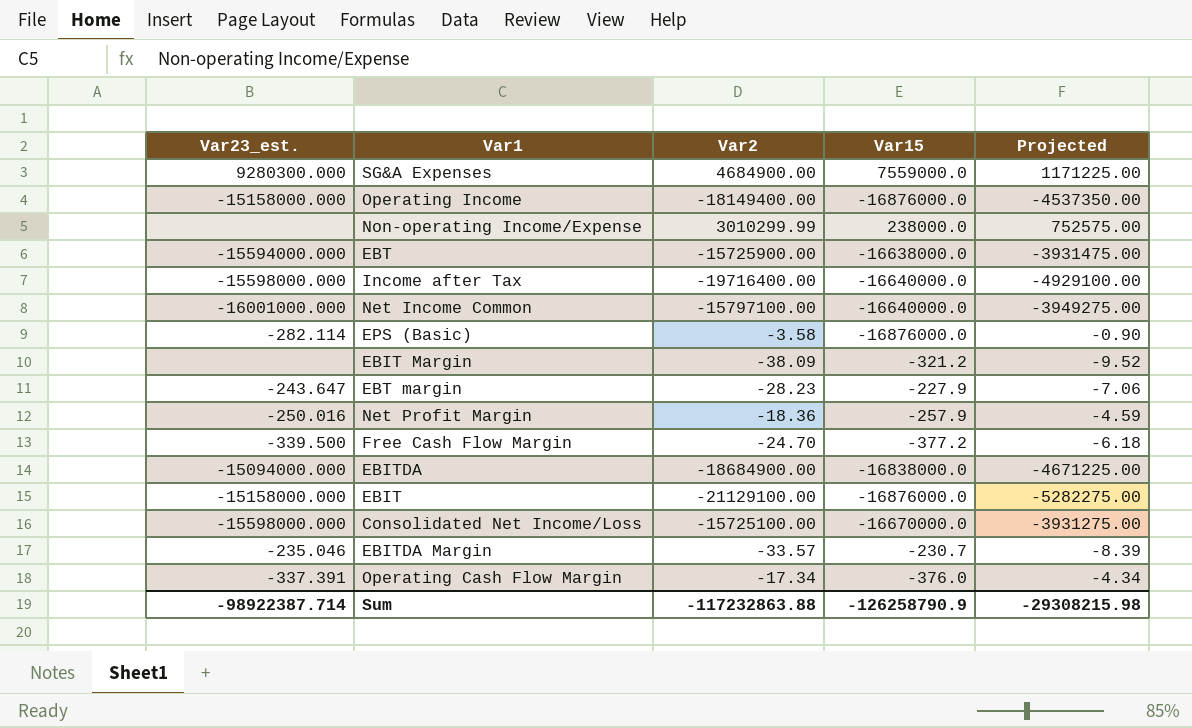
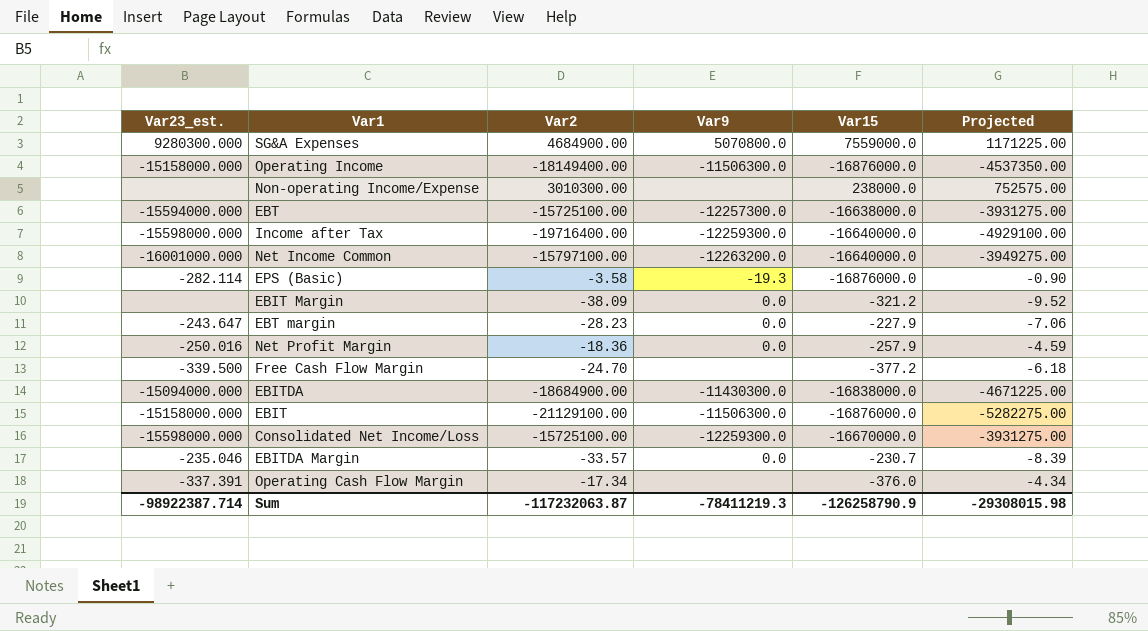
column Var9 | position: none -> 4
Non-operating Income/Expense | Var2: 3010299.99 -> 3010300.00
EBT | Var2: -15725900.00 -> -15725100.00
EBT | Projected: -3931475.00 -> -3931275.00
Sum | Var2: -117232863.88 -> -117232063.87
Sum | Projected: -29308215.98 -> -29308015.98

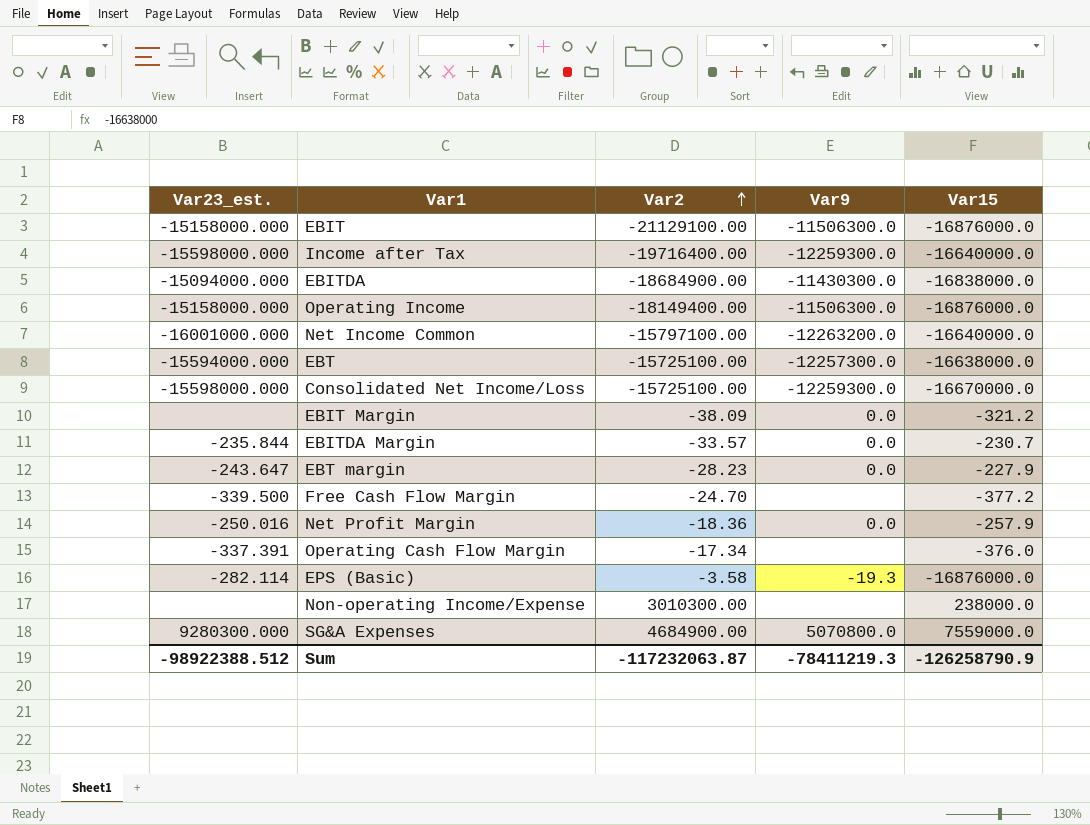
row order: none -> Var2 ascending
column Projected | formula: [Var2] * 0.25 -> none
EBITDA Margin | Var23_est.: -235.046 -> -235.844
Sum | Var23_est.: -98922387.714 -> -98922388.512

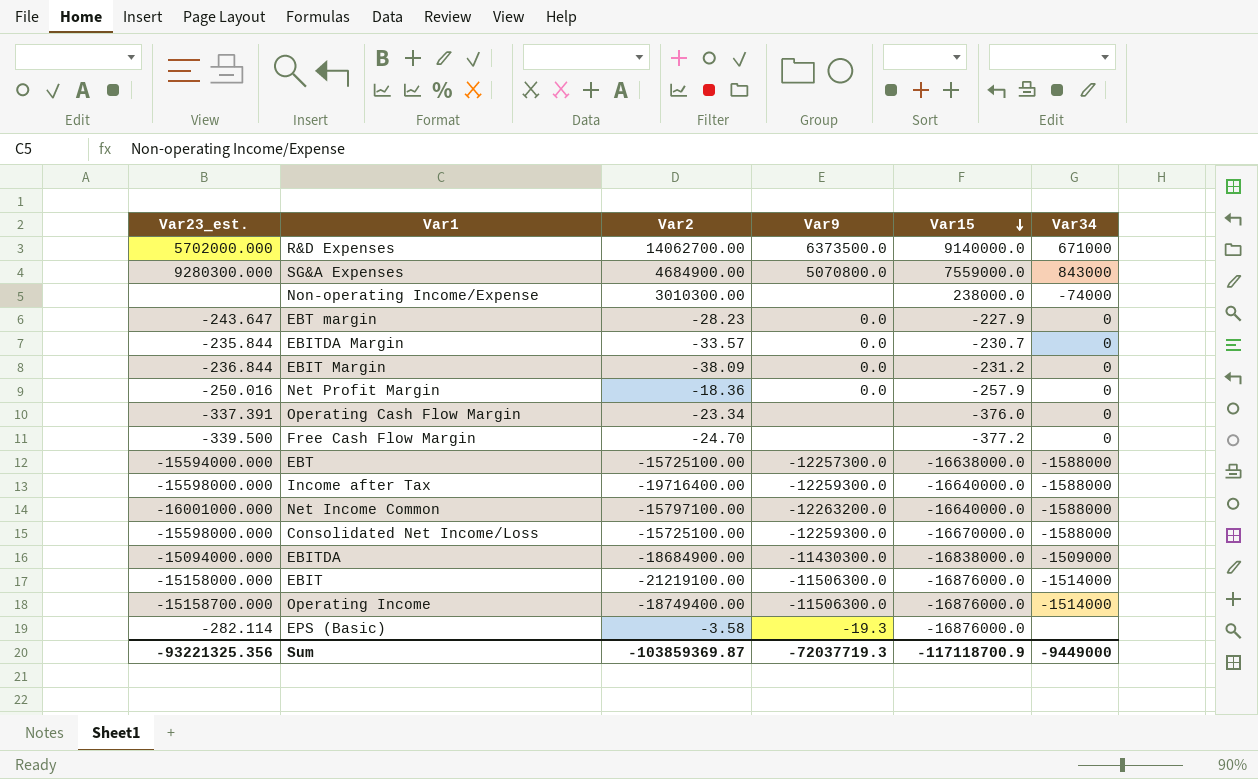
row order: Var2 ascending -> Var15 descending
column Var34 | position: none -> 6
row R&D Expenses: none -> 5702000.000 | 14062700.00 | 6373500.0 | 9140000.0 | 671000
EBIT Margin | Var23_est.: none -> -236.844
EBIT Margin | Var15: -321.2 -> -231.2
Operating Cash Flow Margin | Var2: -17.34 -> -23.34
EBIT | Var2: -21129100.00 -> -21219100.00
Operating Income | Var23_est.: -15158000.000 -> -15158700.000
Operating Income | Var2: -18149400.00 -> -18749400.00
Sum | Var23_est.: -98922388.512 -> -93221325.356
Sum | Var2: -117232063.87 -> -103859369.87
Sum | Var9: -78411219.3 -> -72037719.3
Sum | Var15: -126258790.9 -> -117118700.9

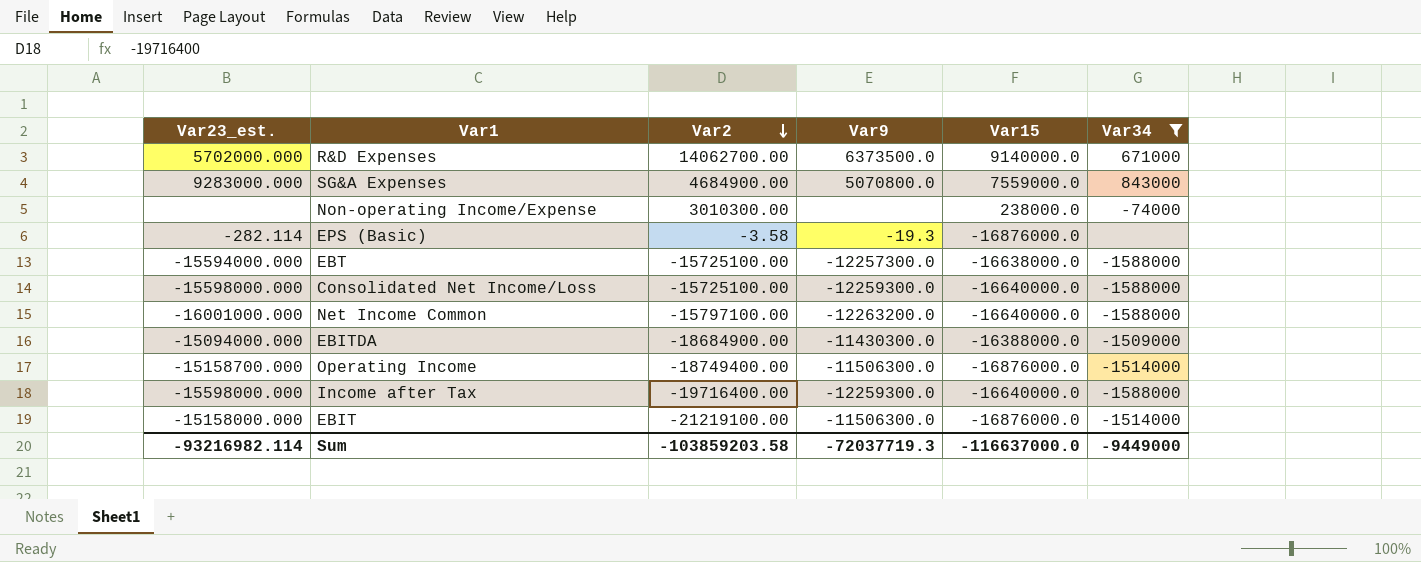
filter: none -> Var34 != 0
row order: Var15 descending -> Var2 descending
SG&A Expenses | Var23_est.: 9280300.000 -> 9283000.000
Consolidated Net Income/Loss | Var15: -16670000.0 -> -16640000.0
EBITDA | Var15: -16838000.0 -> -16388000.0
Sum | Var23_est.: -93221325.356 -> -93216982.114
Sum | Var2: -103859369.87 -> -103859203.58
Sum | Var15: -117118700.9 -> -116637000.0

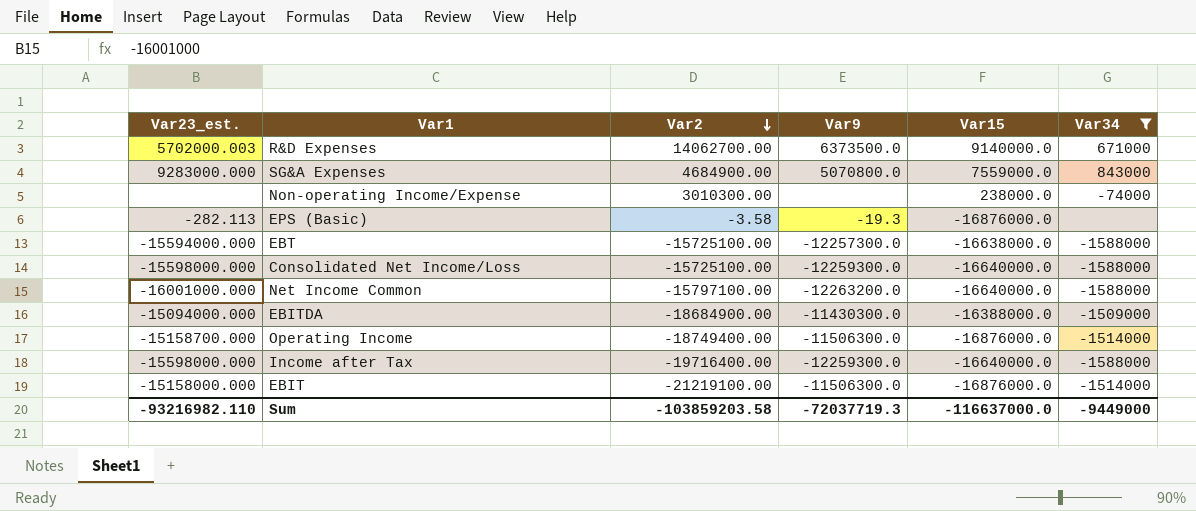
R&D Expenses | Var23_est.: 5702000.000 -> 5702000.003
EPS (Basic) | Var23_est.: -282.114 -> -282.113
Sum | Var23_est.: -93216982.114 -> -93216982.110

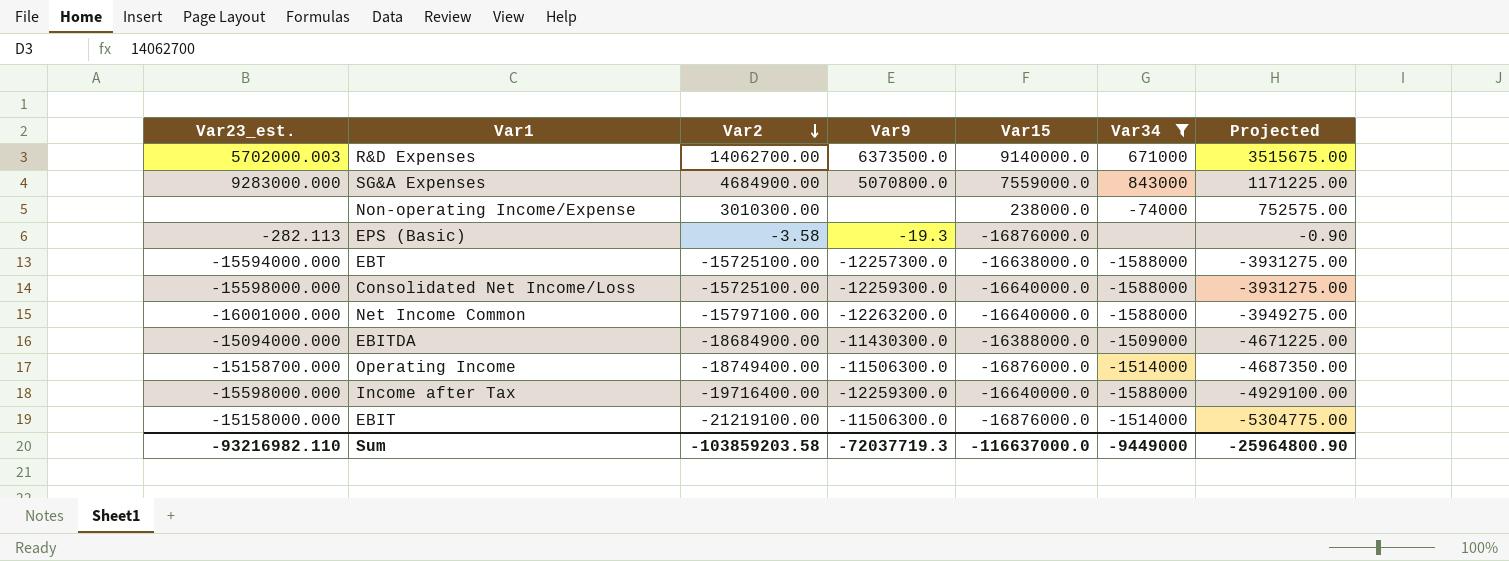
column Projected | formula: none -> [Var2] * 0.25

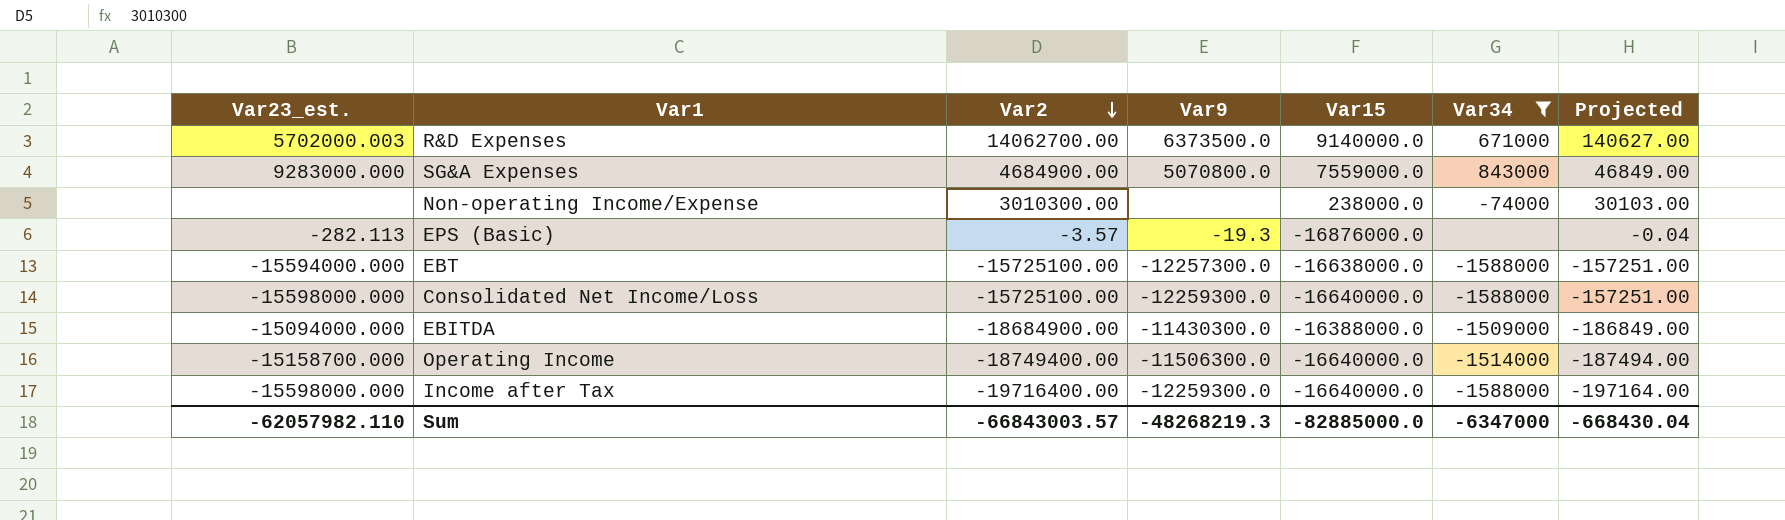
column Projected | formula: [Var2] * 0.25 -> [Var2] * 0.01
row Net Income Common: -16001000.000 | -15797100.00 | -12263200.0 | -16640000.0 | -1588000 | -3949275.00 -> none
row EBIT: -15158000.000 | -21219100.00 | -11506300.0 | -16876000.0 | -1514000 | -5304775.00 -> none
EPS (Basic) | Var2: -3.58 -> -3.57
Operating Income | Var15: -16876000.0 -> -16640000.0
Sum | Var23_est.: -93216982.110 -> -62057982.110
Sum | Var2: -103859203.58 -> -66843003.57
Sum | Var9: -72037719.3 -> -48268219.3
Sum | Var15: -116637000.0 -> -82885000.0
Sum | Var34: -9449000 -> -6347000
Sum | Projected: -25964800.90 -> -668430.04

